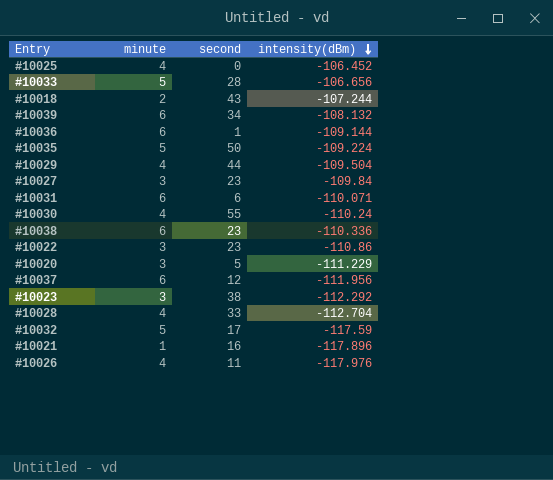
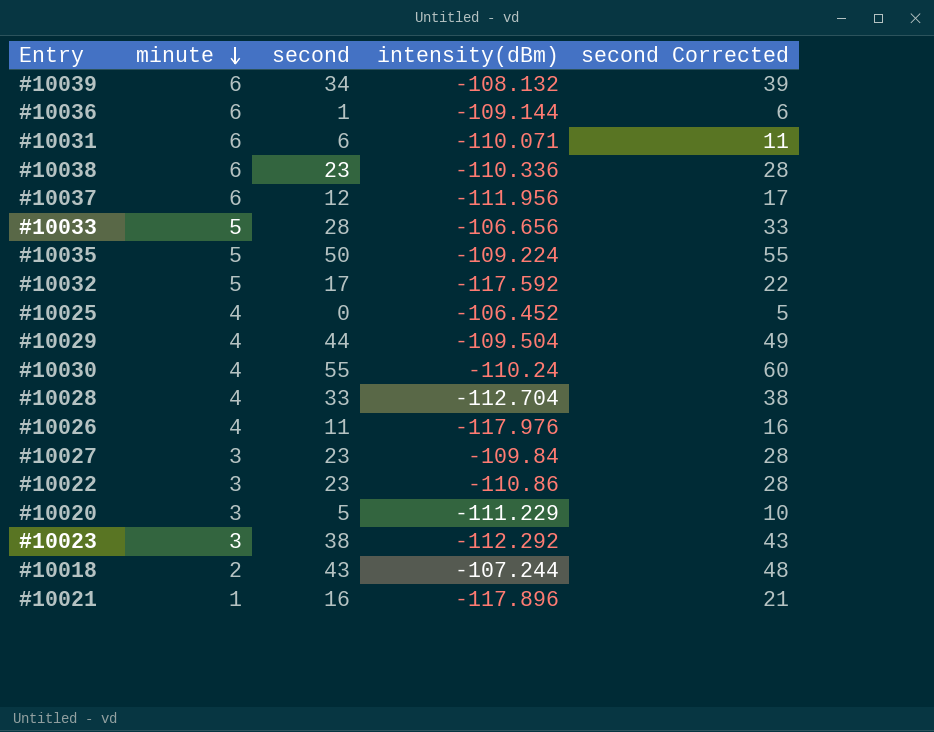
row order: intensity(dBm) descending -> minute descending
column second Corrected | formula: none -> [second] + 5
#10032 | intensity(dBm): -117.59 -> -117.592

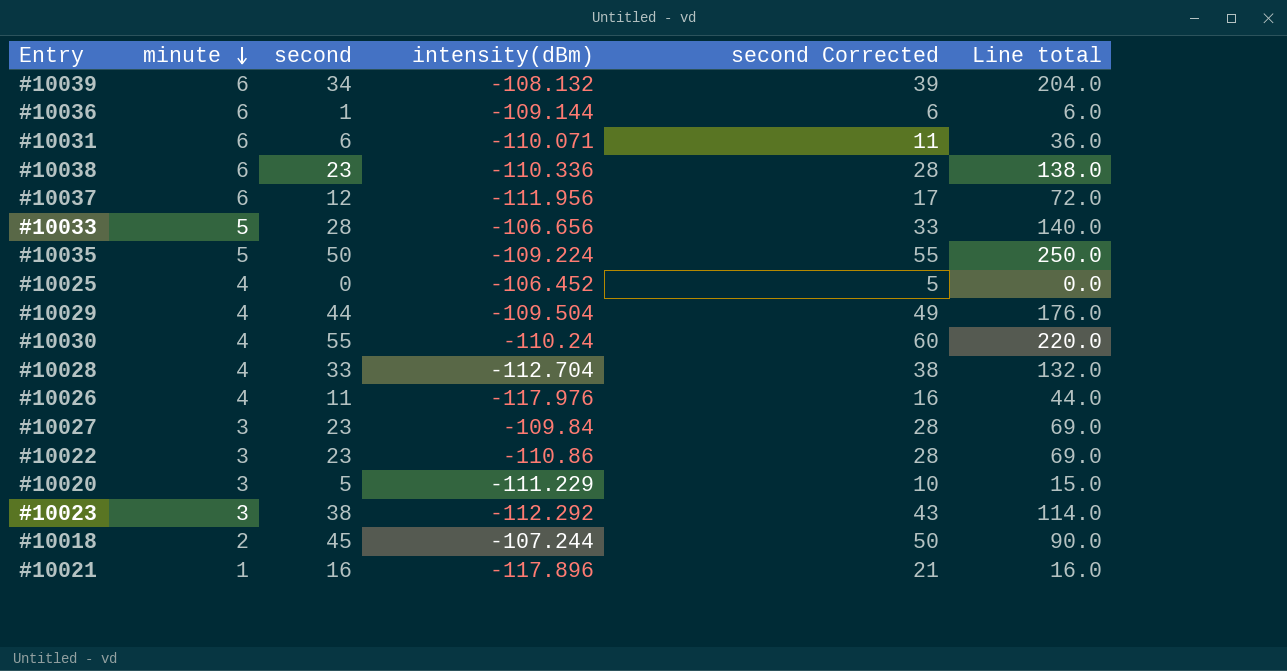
column Line total | formula: none -> [minute] * [second]
row #10032: 5 | 17 | -117.592 | 22 -> none
#10018 | second: 43 -> 45
#10018 | second Corrected: 48 -> 50

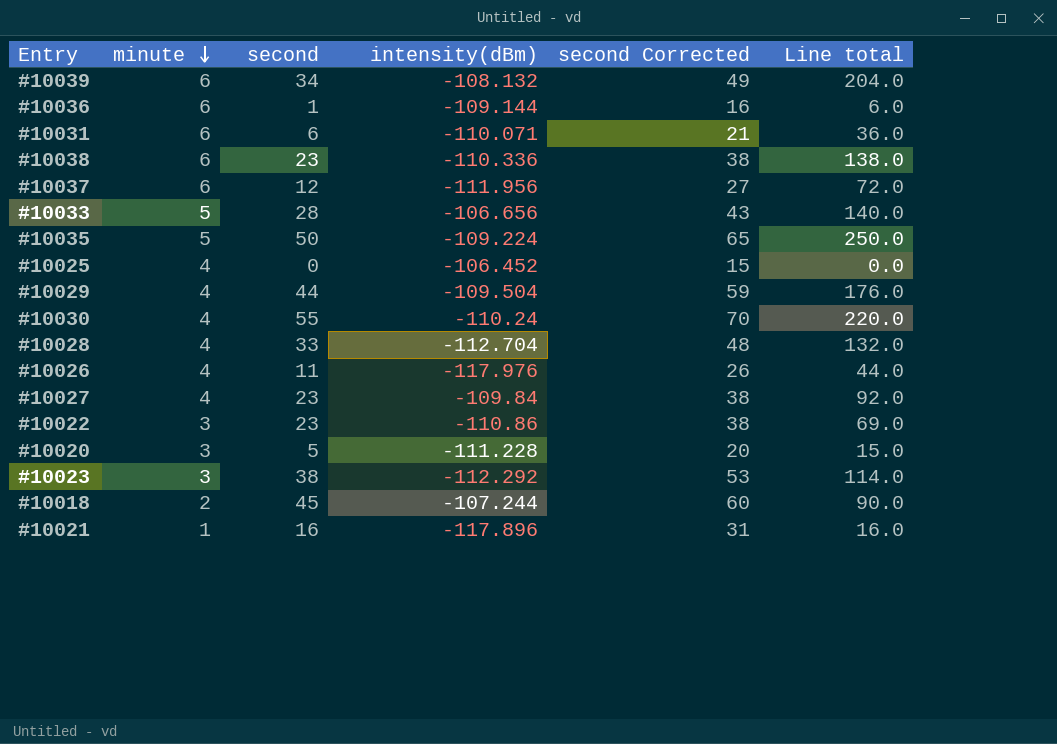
column second Corrected | formula: [second] + 5 -> [second] + 15
#10027 | minute: 3 -> 4
#10027 | Line total: 69.0 -> 92.0
#10020 | intensity(dBm): -111.229 -> -111.228

